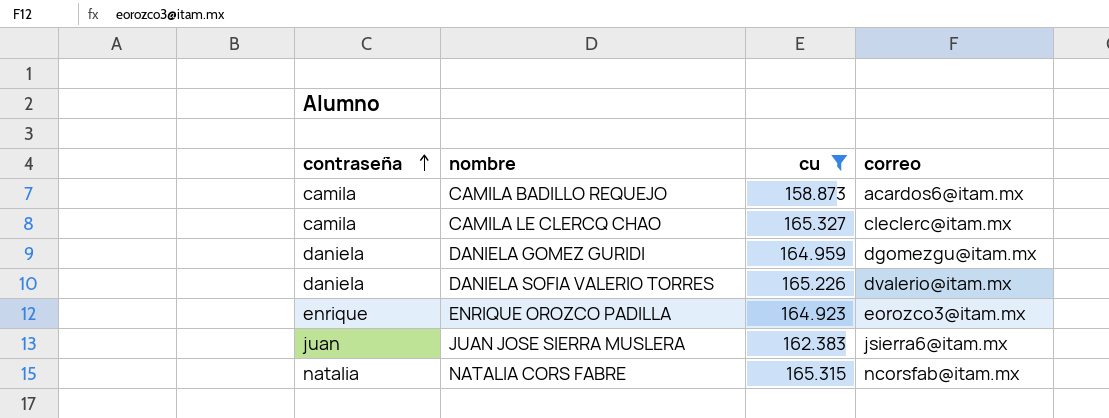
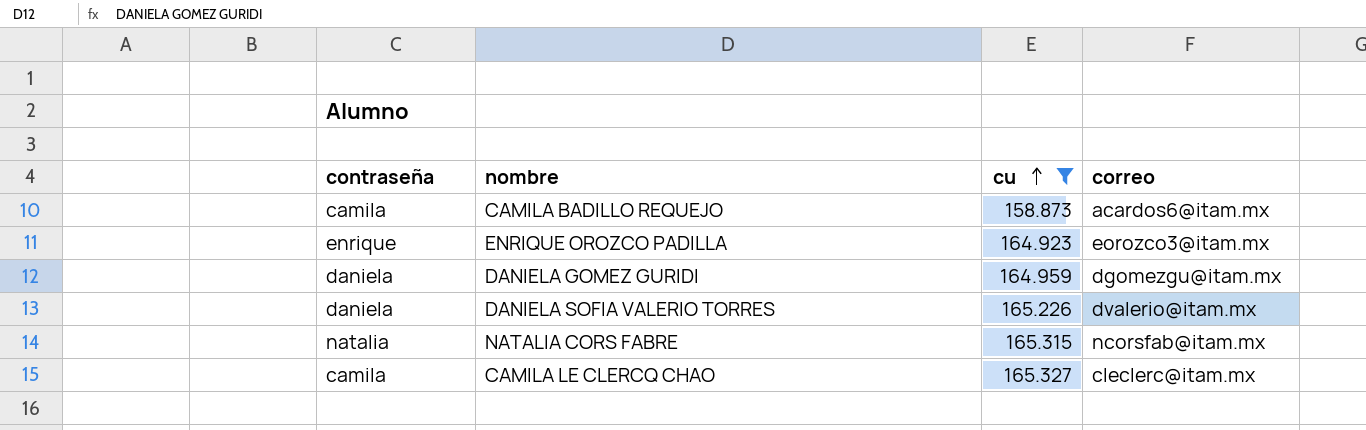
row order: contraseña ascending -> cu ascending
row JUAN JOSE SIERRA MUSLERA: juan | 162.383 | jsierra6@itam.mx -> none

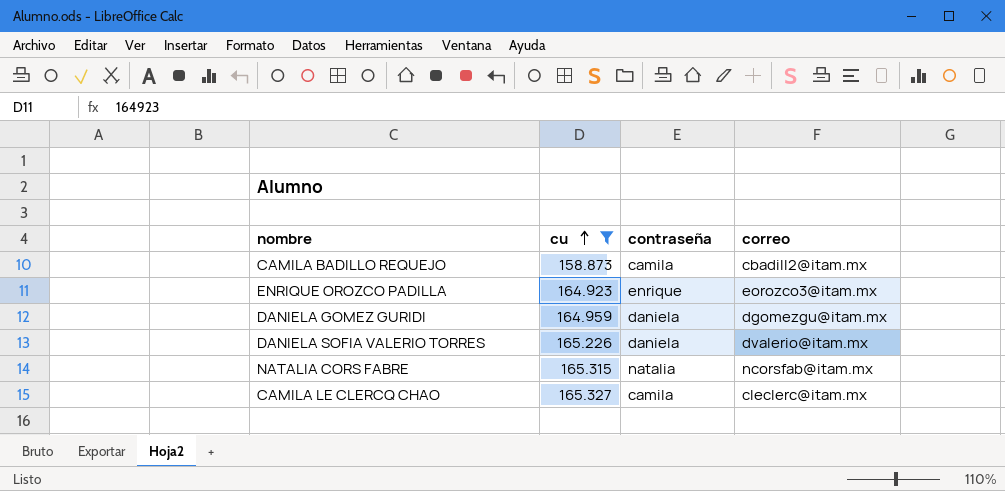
column contraseña | position: 1 -> 3
CAMILA BADILLO REQUEJO | correo: acardos6@itam.mx -> cbadill2@itam.mx

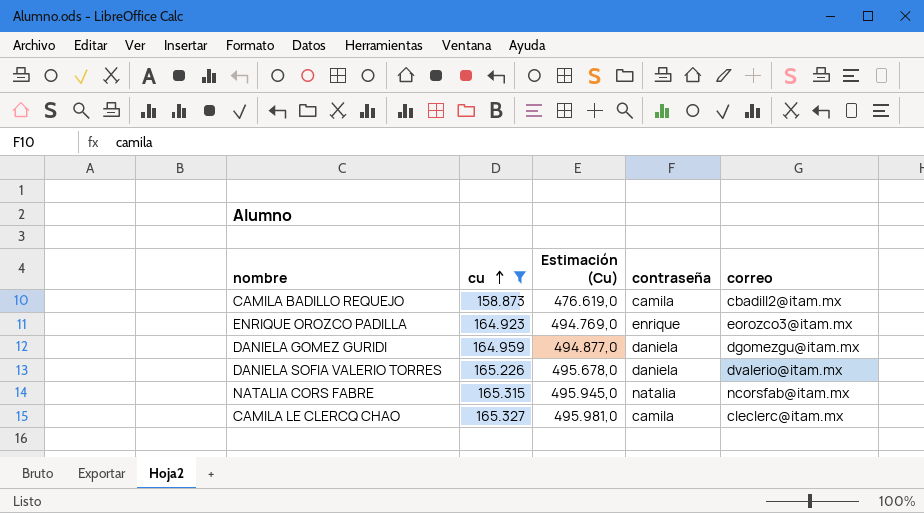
column Estimación (Cu) | formula: none -> [cu] * 3

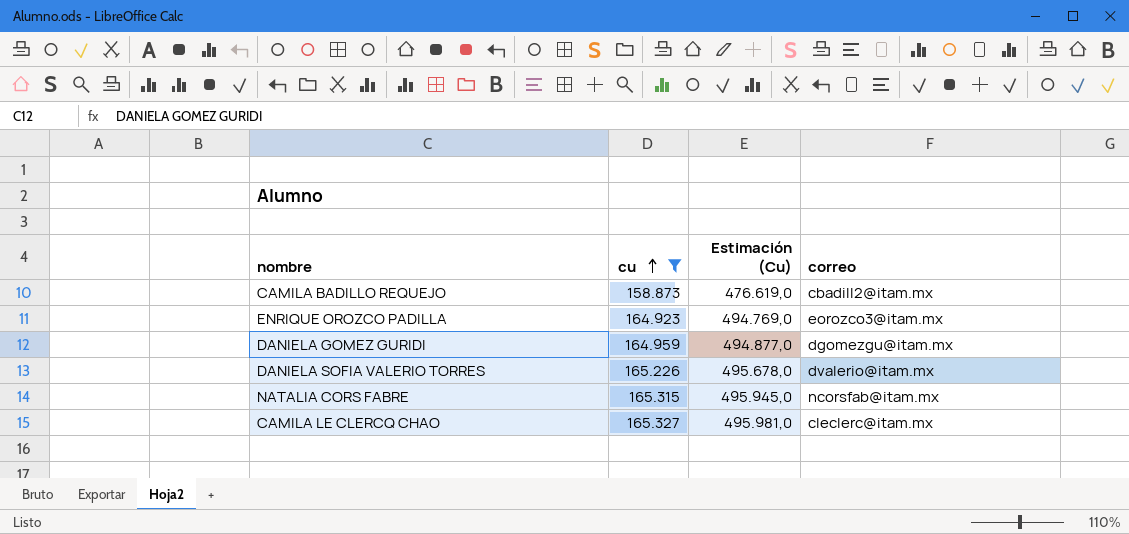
column contraseña | position: 4 -> none

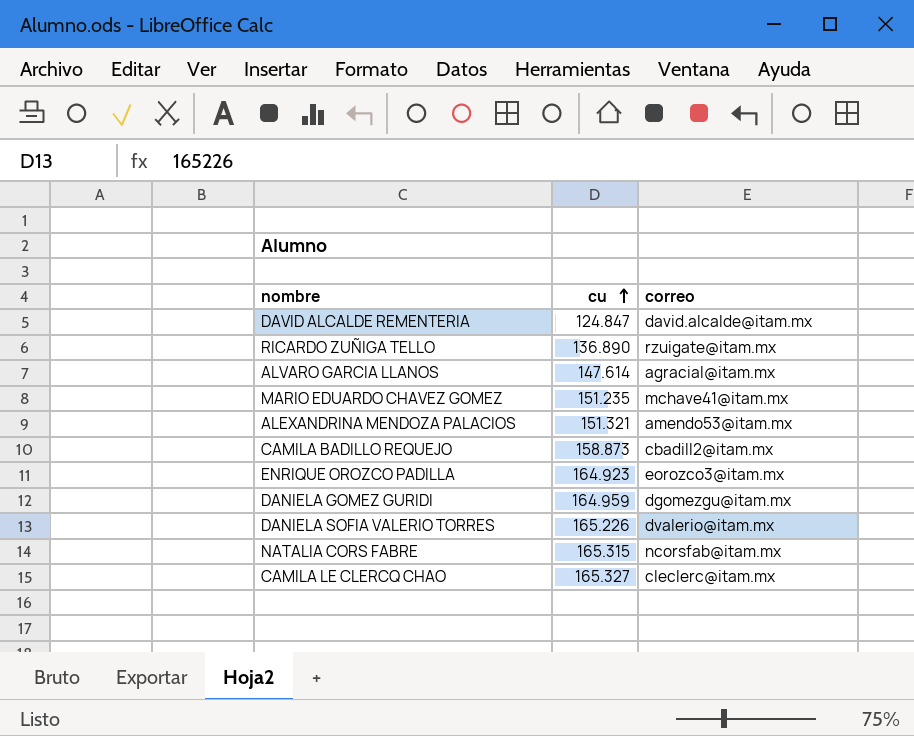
filter: cu >= 158.873 -> none
column Estimación (Cu) | formula: [cu] * 3 -> none

